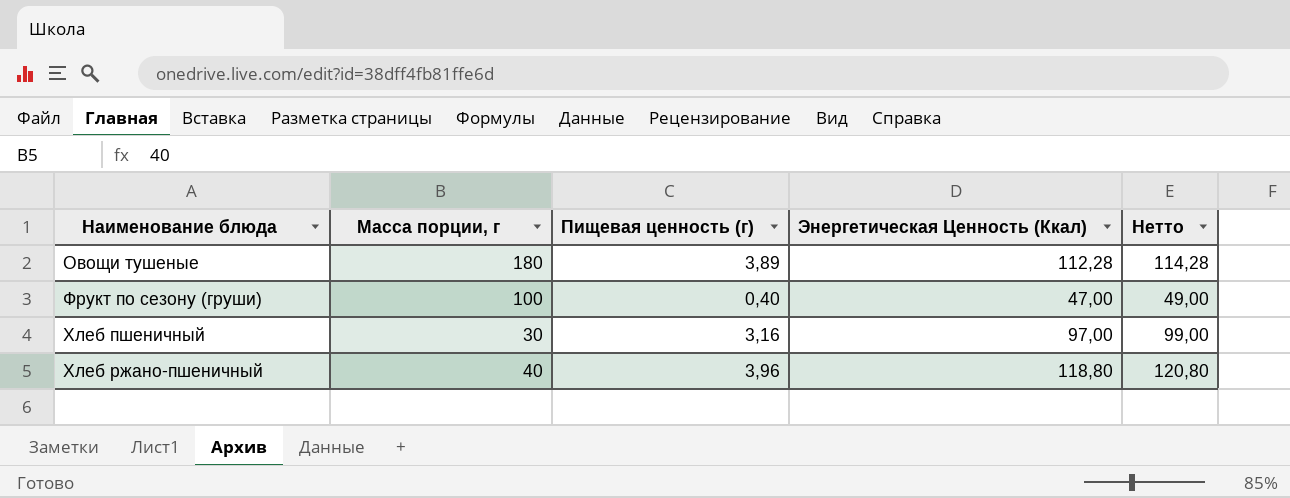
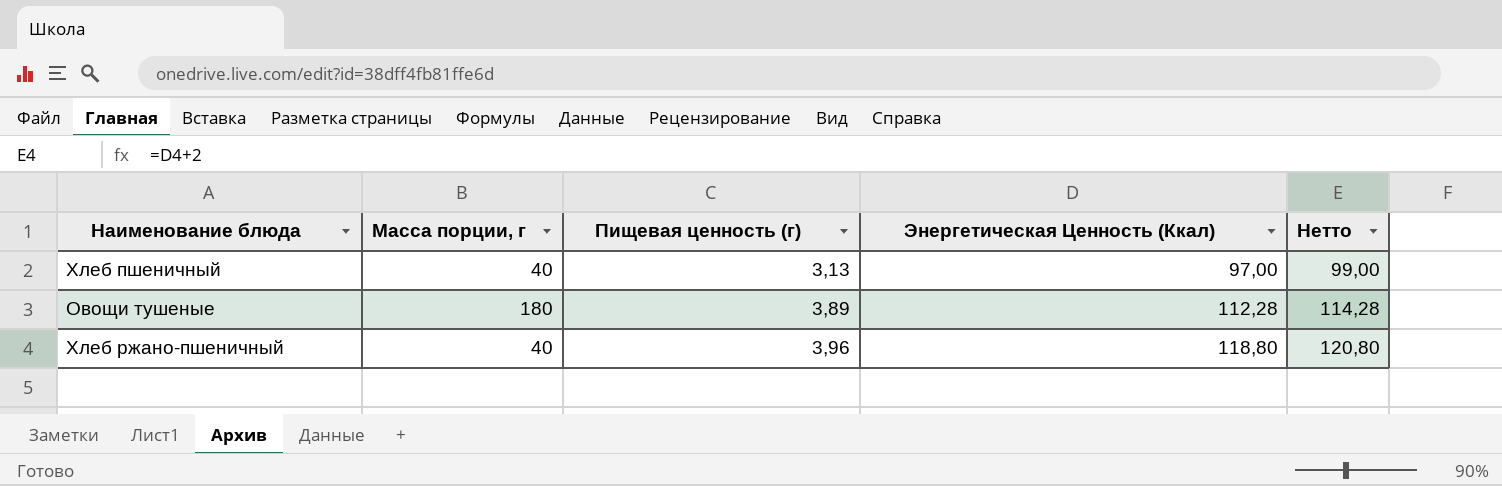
row order: Наименование блюда ascending -> Пищевая ценность (г) ascending
row Фрукт по сезону (груши): 100 | 0,40 | 47,00 | 49,00 -> none
Хлеб пшеничный | Масса порции, г: 30 -> 40
Хлеб пшеничный | Пищевая ценность (г): 3,16 -> 3,13

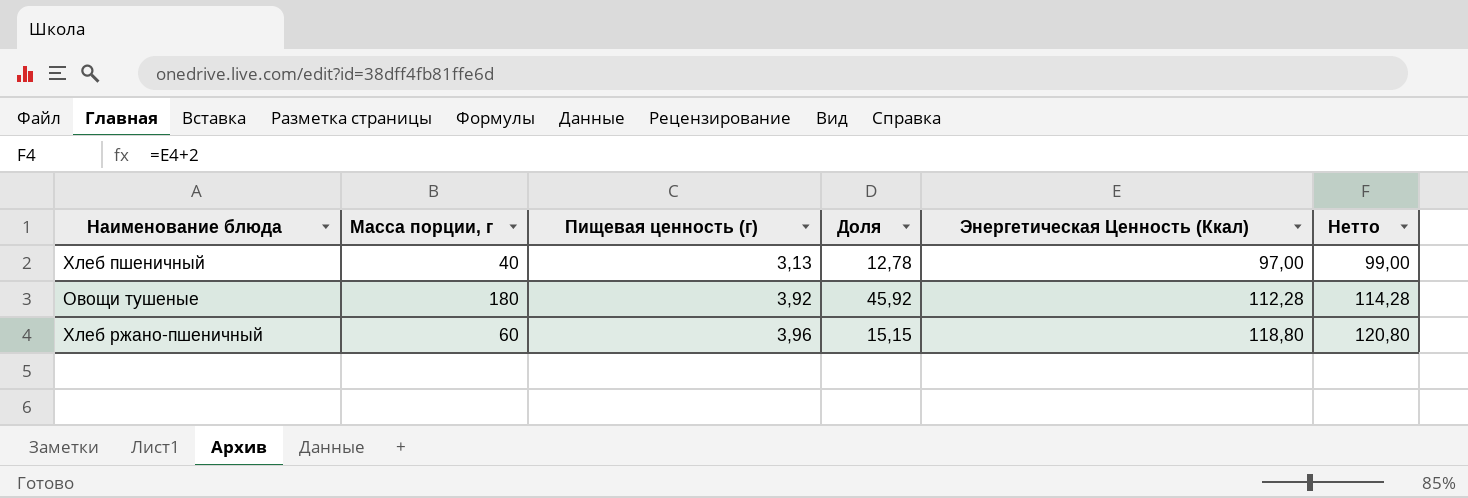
column Доля | formula: none -> [Масса порции, г] / [Пищевая ценность (г)]
Овощи тушеные | Пищевая ценность (г): 3,89 -> 3,92
Хлеб ржано-пшеничный | Масса порции, г: 40 -> 60

